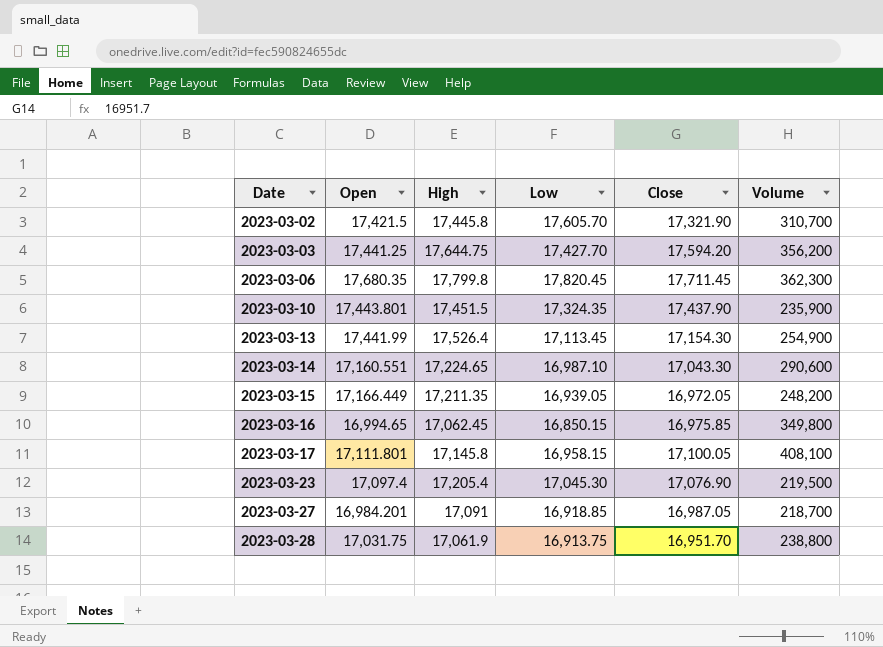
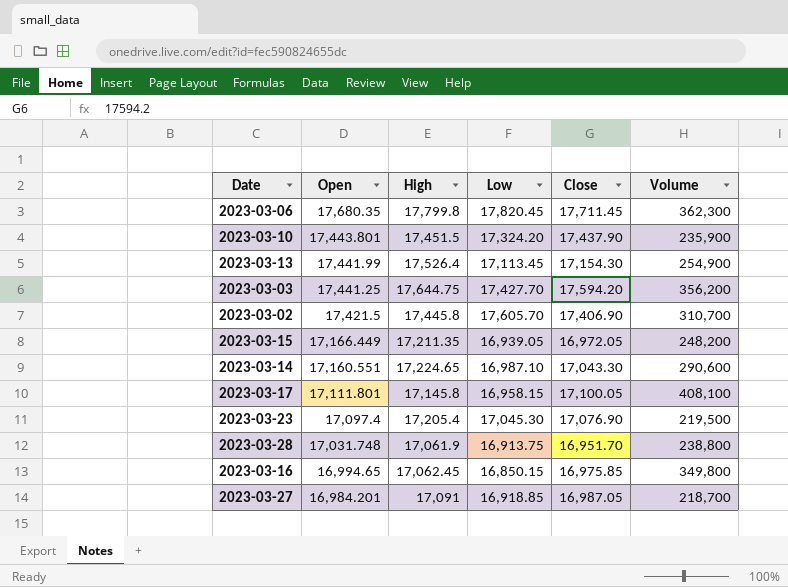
row order: Date ascending -> Open descending
2023-03-10 | Low: 17,324.35 -> 17,324.20
2023-03-02 | Close: 17,321.90 -> 17,406.90
2023-03-28 | Open: 17,031.75 -> 17,031.748

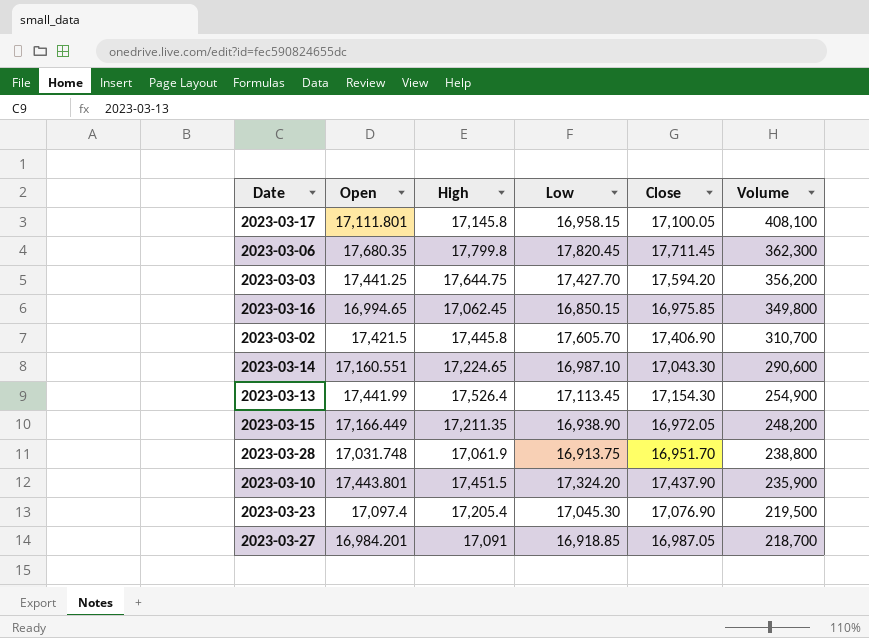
row order: Open descending -> Volume descending
2023-03-15 | Low: 16,939.05 -> 16,938.90

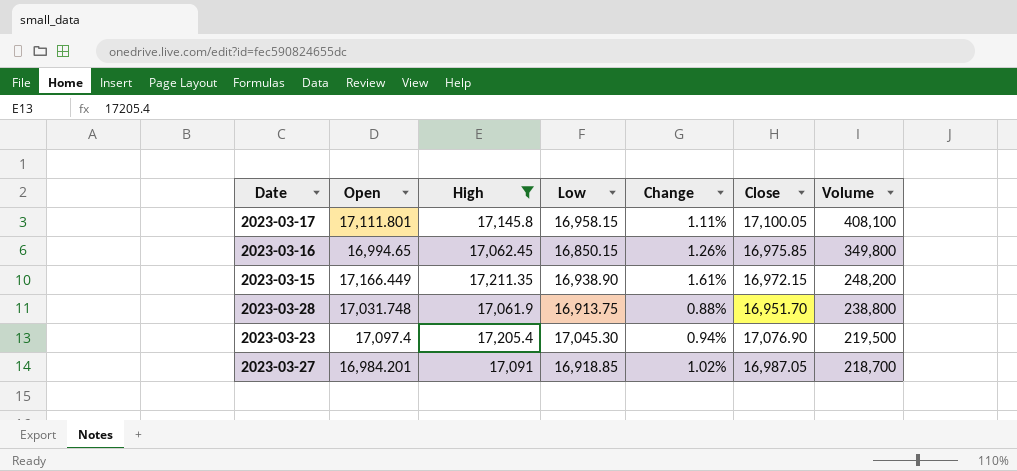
filter: none -> High <= 17,211.35
column Change | formula: none -> ([High] - [Low]) / [Low]
2023-03-15 | Close: 16,972.05 -> 16,972.15

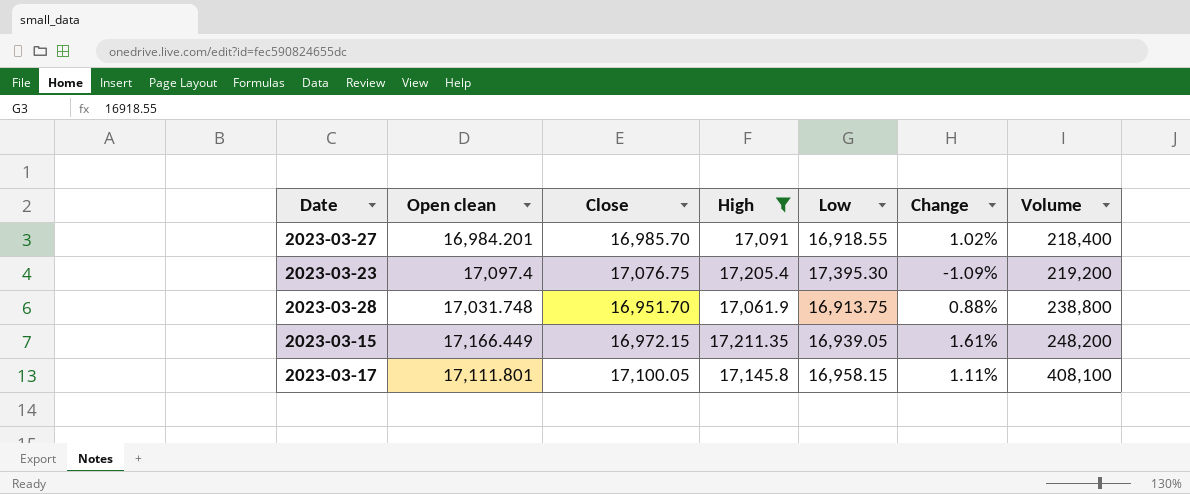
row order: Volume descending -> Volume ascending
column name: Open -> Open clean
column Close | position: 6 -> 3
row 2023-03-16: 16,994.65 | 17,062.45 | 16,850.15 | 1.26% | 16,975.85 | 349,800 -> none
2023-03-27 | Close: 16,987.05 -> 16,985.70
2023-03-27 | Low: 16,918.85 -> 16,918.55
2023-03-27 | Volume: 218,700 -> 218,400
2023-03-23 | Close: 17,076.90 -> 17,076.75
2023-03-23 | Low: 17,045.30 -> 17,395.30
2023-03-23 | Change: 0.94% -> -1.09%
2023-03-23 | Volume: 219,500 -> 219,200
2023-03-15 | Low: 16,938.90 -> 16,939.05

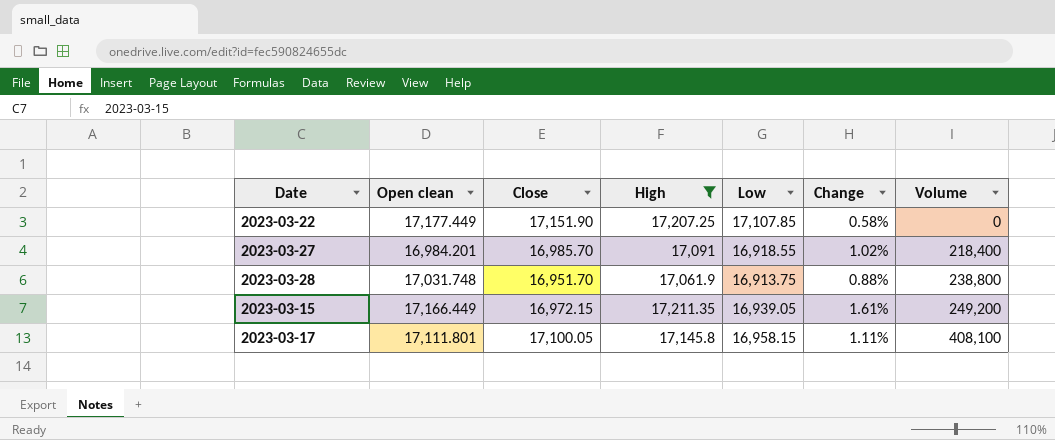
row 2023-03-23: 17,097.4 | 17,076.75 | 17,205.4 | 17,395.30 | -1.09% | 219,200 -> none
row 2023-03-22: none -> 17,177.449 | 17,151.90 | 17,207.25 | 17,107.85 | 0.58% | 0
2023-03-15 | Volume: 248,200 -> 249,200

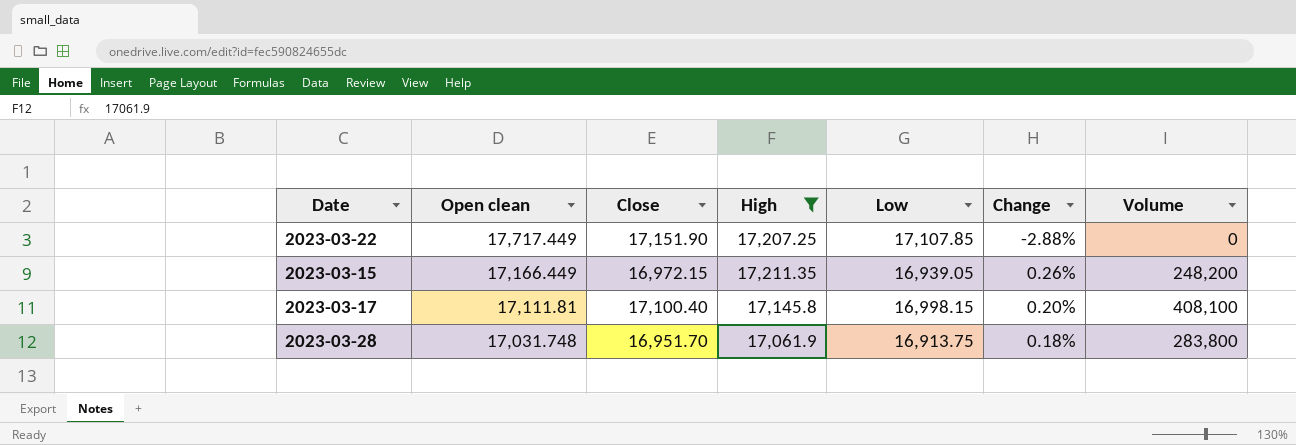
row order: Volume ascending -> Open clean descending
column Change | formula: ([High] - [Low]) / [Low] -> ([High] - [Open clean]) / [Open clean]
row 2023-03-27: 16,984.201 | 16,985.70 | 17,091 | 16,918.55 | 1.02% | 218,400 -> none
2023-03-22 | Open clean: 17,177.449 -> 17,717.449
2023-03-15 | Volume: 249,200 -> 248,200
2023-03-17 | Open clean: 17,111.801 -> 17,111.81
2023-03-17 | Close: 17,100.05 -> 17,100.40
2023-03-17 | Low: 16,958.15 -> 16,998.15
2023-03-28 | Volume: 238,800 -> 283,800

